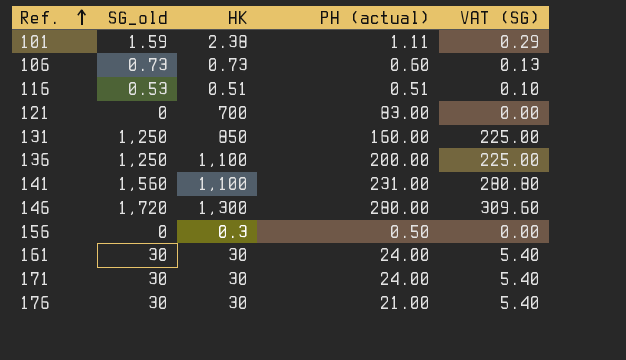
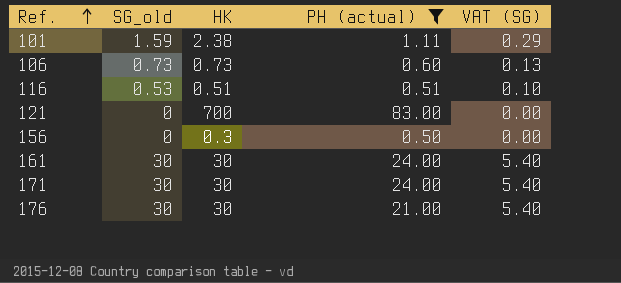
filter: none -> PH (actual) <= 83.00

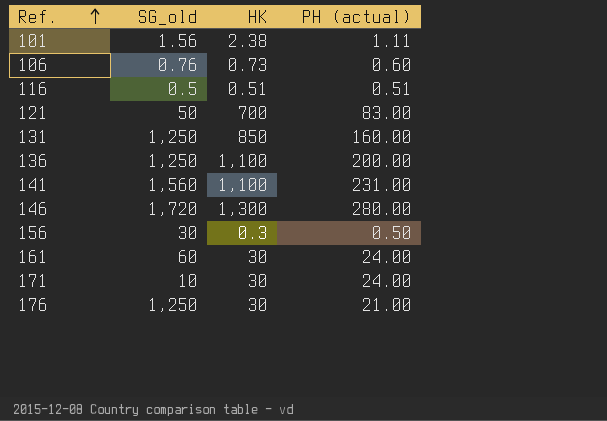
filter: PH (actual) <= 83.00 -> none
column VAT (SG) | formula: [SG_old] * 0.18 -> none
101 | SG_old: 1.59 -> 1.56
106 | SG_old: 0.73 -> 0.76
116 | SG_old: 0.53 -> 0.5
121 | SG_old: 0 -> 50
156 | SG_old: 0 -> 30
161 | SG_old: 30 -> 60
171 | SG_old: 30 -> 10
176 | SG_old: 30 -> 1,250

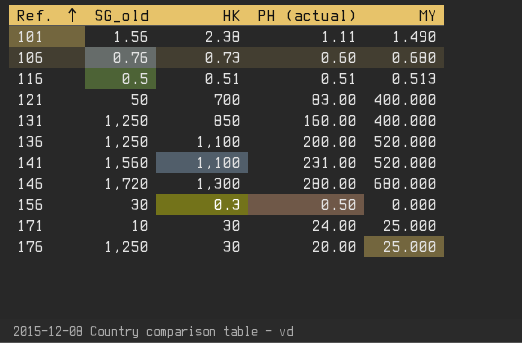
column MY | position: none -> 5
row 161: 60 | 30 | 24.00 -> none
176 | PH (actual): 21.00 -> 20.00

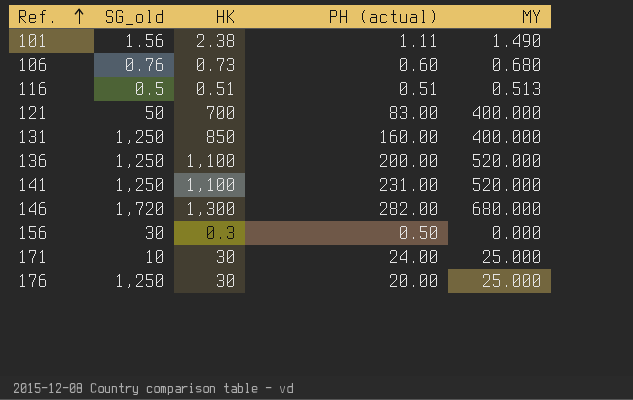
141 | SG_old: 1,560 -> 1,250
146 | PH (actual): 280.00 -> 282.00

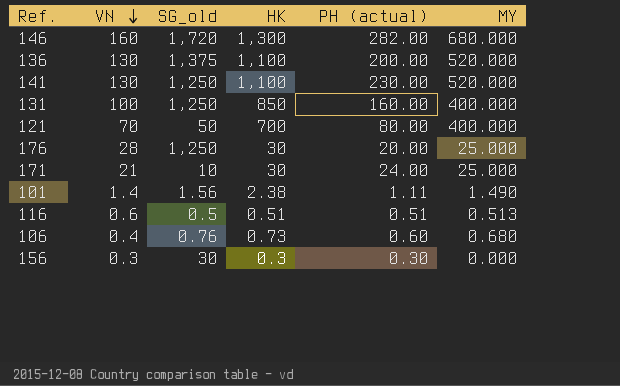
row order: Ref. ascending -> VN descending
column VN | position: none -> 2
136 | SG_old: 1,250 -> 1,375
141 | PH (actual): 231.00 -> 230.00
121 | PH (actual): 83.00 -> 80.00
156 | PH (actual): 0.50 -> 0.30

